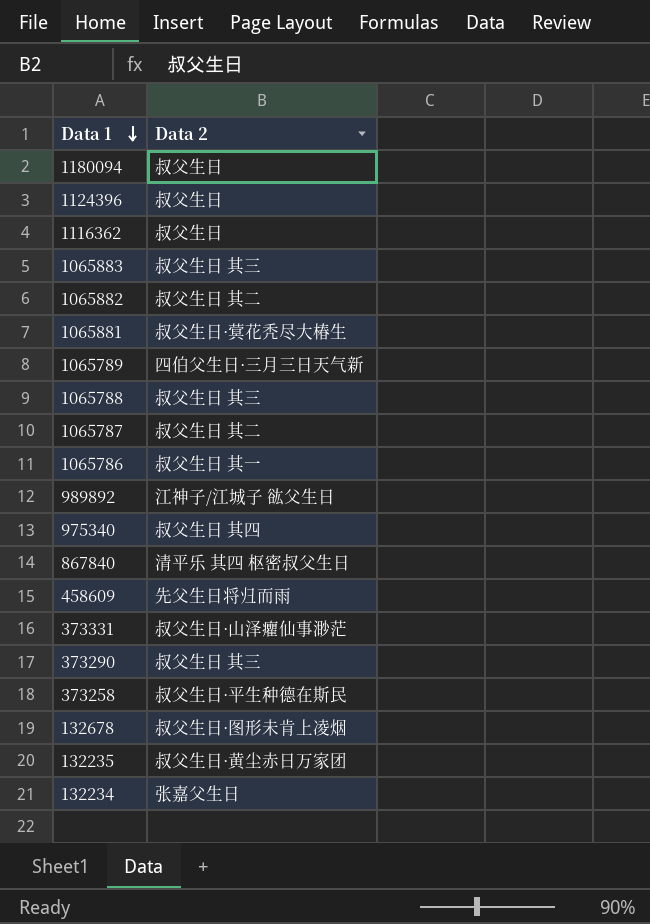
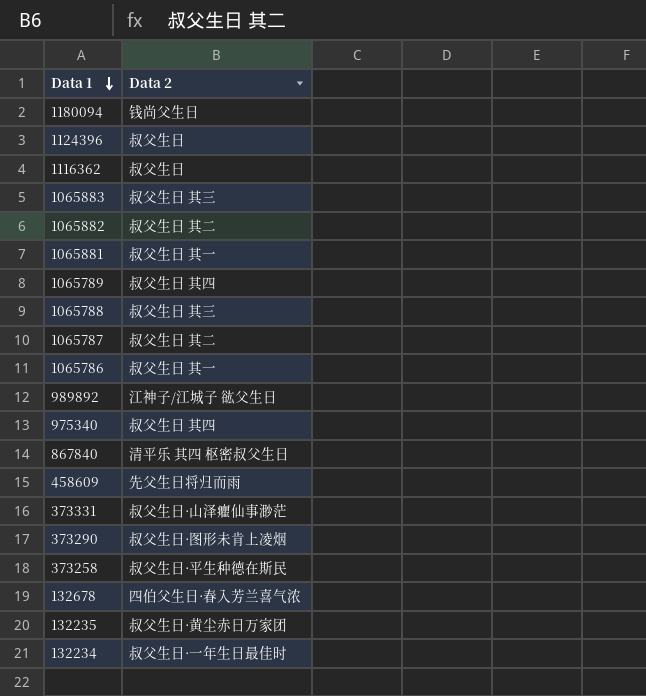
1180094 | Data 2: 叔父生日 -> 钱尚父生日
1065881 | Data 2: 叔父生日·蓂花秃尽大椿生 -> 叔父生日 其一
1065789 | Data 2: 四伯父生日·三月三日天气新 -> 叔父生日 其四
373290 | Data 2: 叔父生日 其三 -> 叔父生日·图形未肯上凌烟
132678 | Data 2: 叔父生日·图形未肯上凌烟 -> 四伯父生日·春入芳兰喜气浓
132234 | Data 2: 张嘉父生日 -> 叔父生日·一年生日最佳时

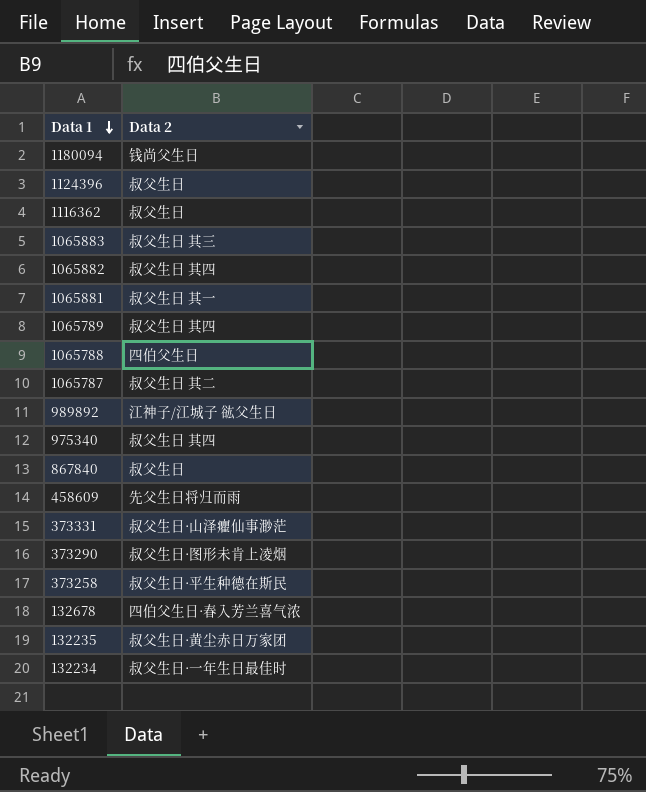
row 1065786: 叔父生日 其一 -> none
1065882 | Data 2: 叔父生日 其二 -> 叔父生日 其四
1065788 | Data 2: 叔父生日 其三 -> 四伯父生日
867840 | Data 2: 清平乐 其四 枢密叔父生日 -> 叔父生日

